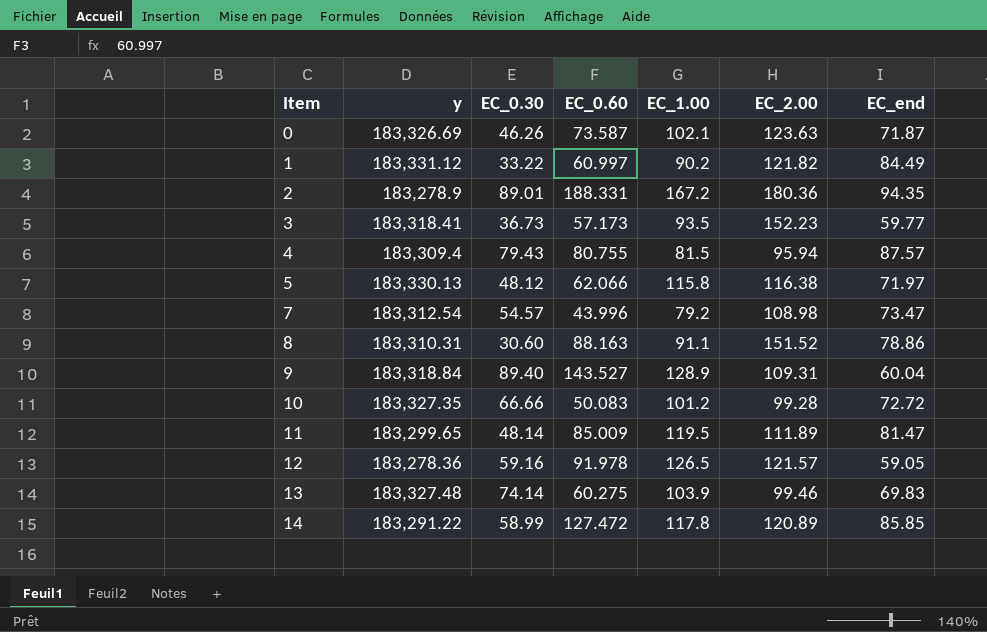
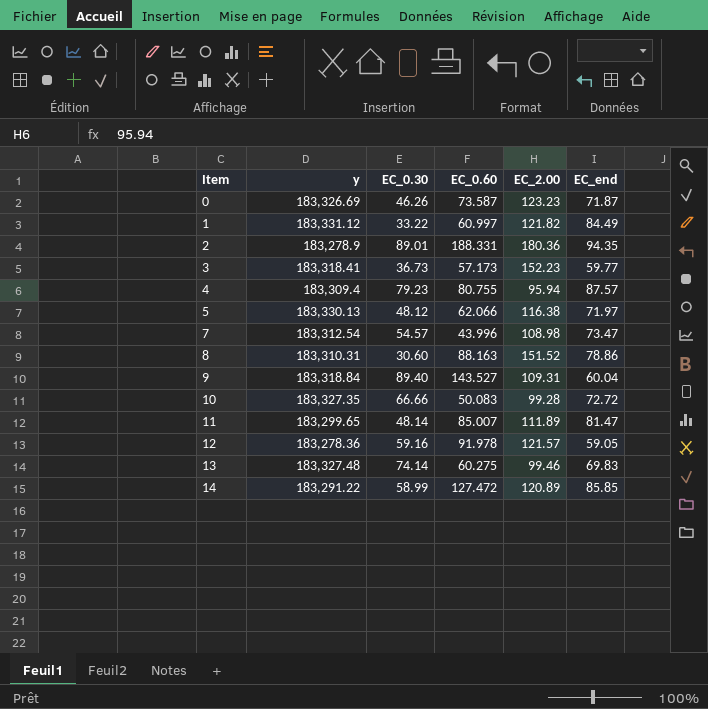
column EC_1.00 | position: 5 -> none
0 | EC_2.00: 123.63 -> 123.23
4 | EC_0.30: 79.43 -> 79.23
11 | EC_0.60: 85.009 -> 85.007

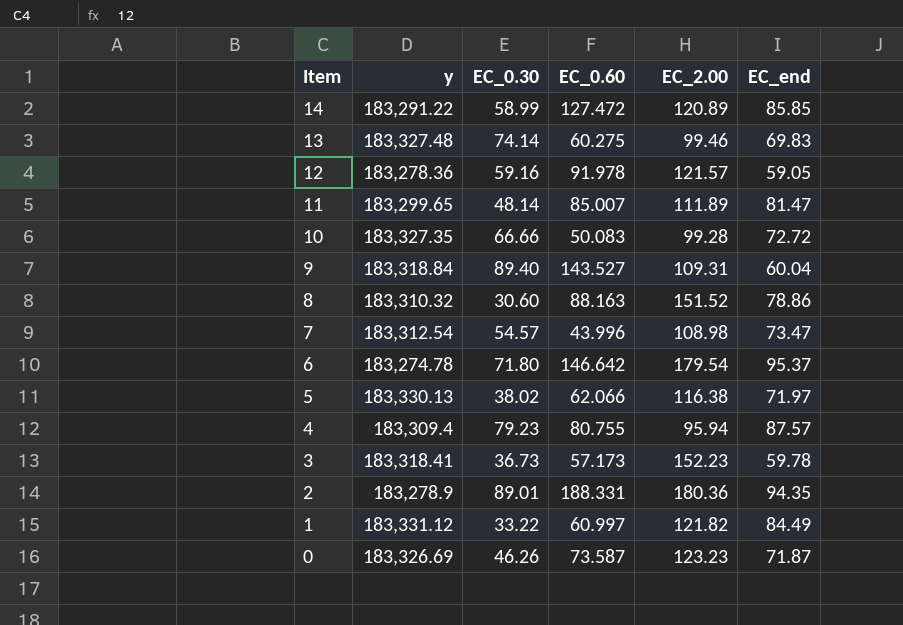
row order: Item ascending -> Item descending
8 | y: 183,310.31 -> 183,310.32
row 6: none -> 183,274.78 | 71.80 | 146.642 | 179.54 | 95.37
5 | EC_0.30: 48.12 -> 38.02
3 | EC_end: 59.77 -> 59.78

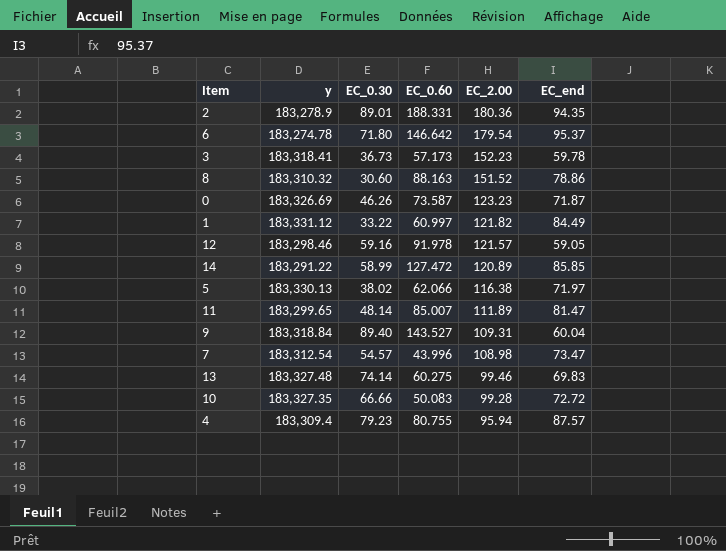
row order: Item descending -> EC_2.00 descending
12 | y: 183,278.36 -> 183,298.46

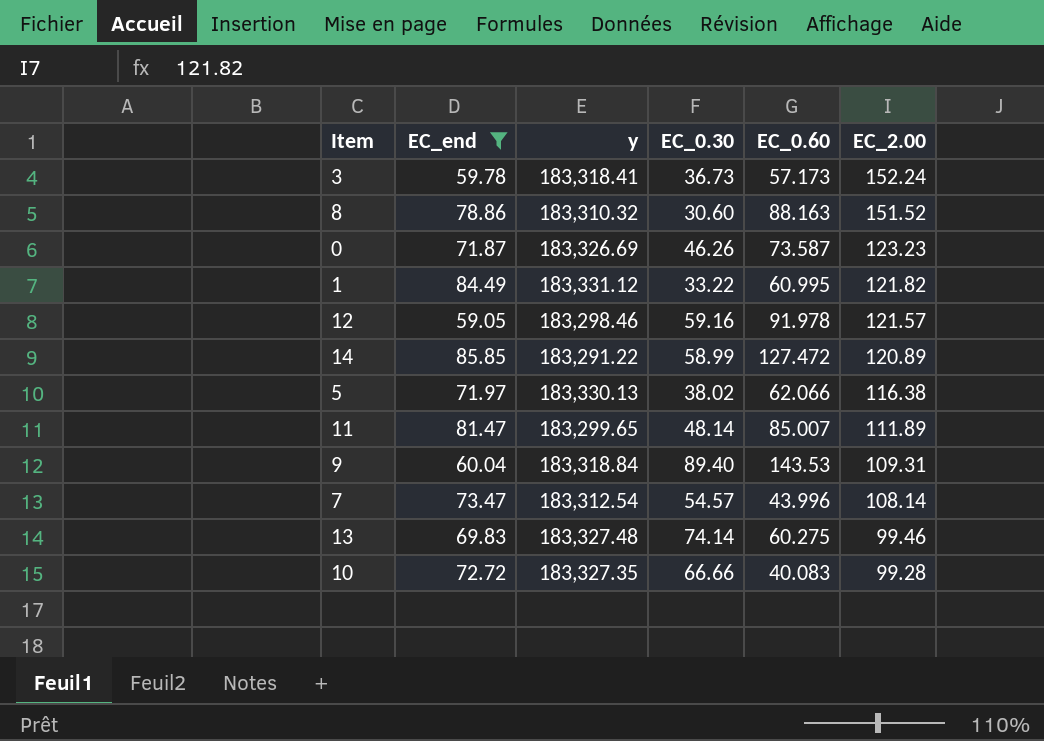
filter: none -> EC_end <= 85.85
column EC_end | position: 6 -> 2
3 | EC_2.00: 152.23 -> 152.24
1 | EC_0.60: 60.997 -> 60.995
9 | EC_0.60: 143.527 -> 143.53
7 | EC_2.00: 108.98 -> 108.14
10 | EC_0.60: 50.083 -> 40.083

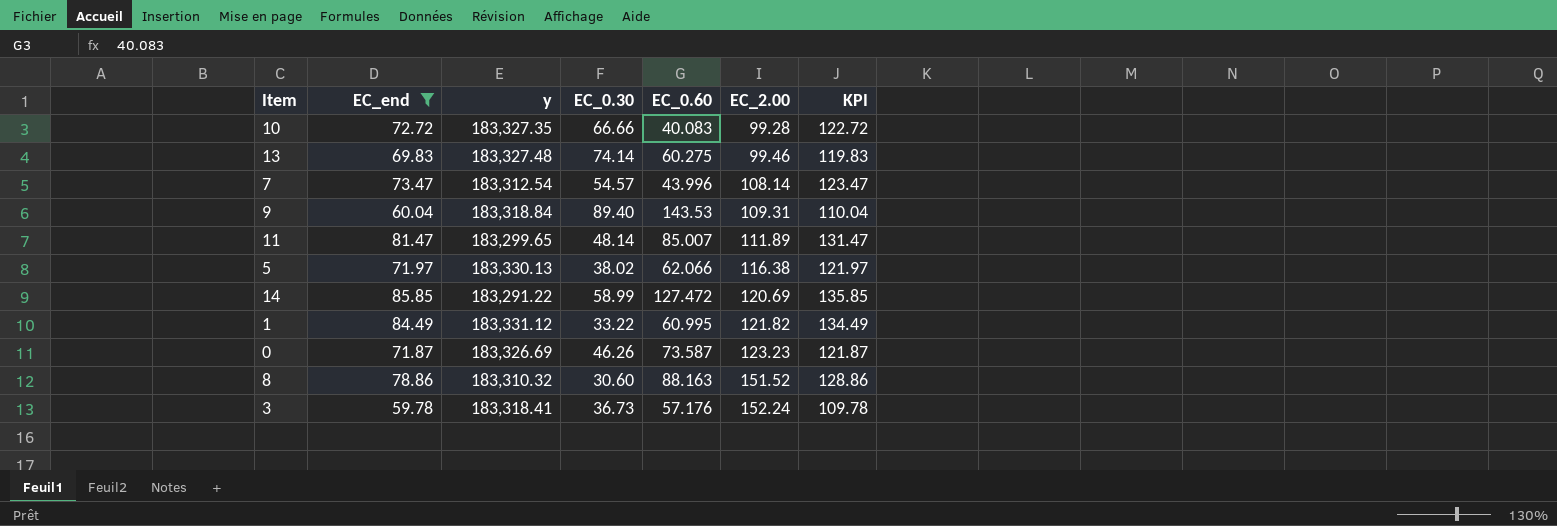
row order: EC_2.00 descending -> EC_2.00 ascending
column KPI | formula: none -> [EC_end] + 50
row 12: 59.05 | 183,298.46 | 59.16 | 91.978 | 121.57 -> none
14 | EC_2.00: 120.89 -> 120.69
3 | EC_0.60: 57.173 -> 57.176

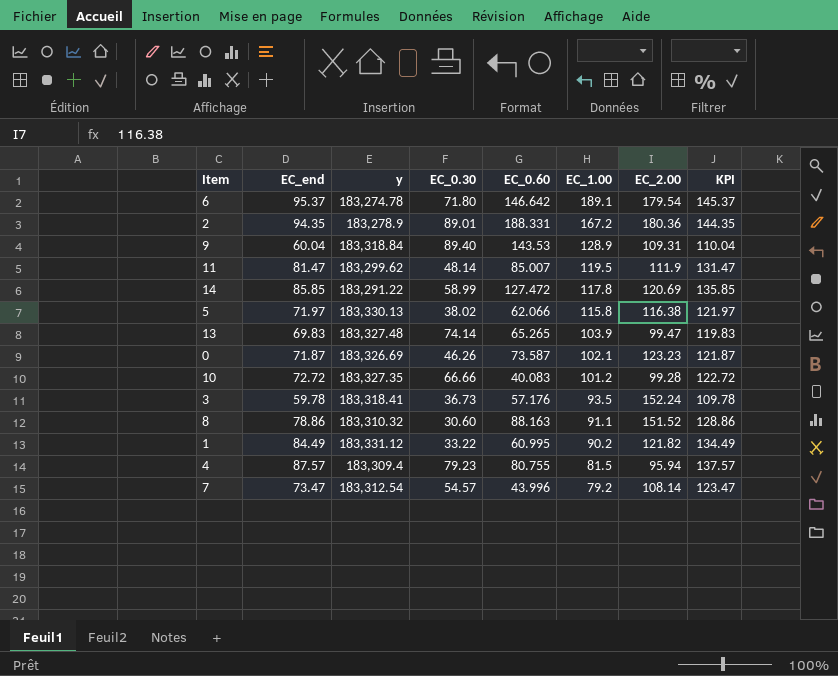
filter: EC_end <= 85.85 -> none
row order: EC_2.00 ascending -> EC_1.00 descending
column EC_1.00 | position: none -> 6
11 | y: 183,299.65 -> 183,299.62
11 | EC_2.00: 111.89 -> 111.9
13 | EC_0.60: 60.275 -> 65.265
13 | EC_2.00: 99.46 -> 99.47

